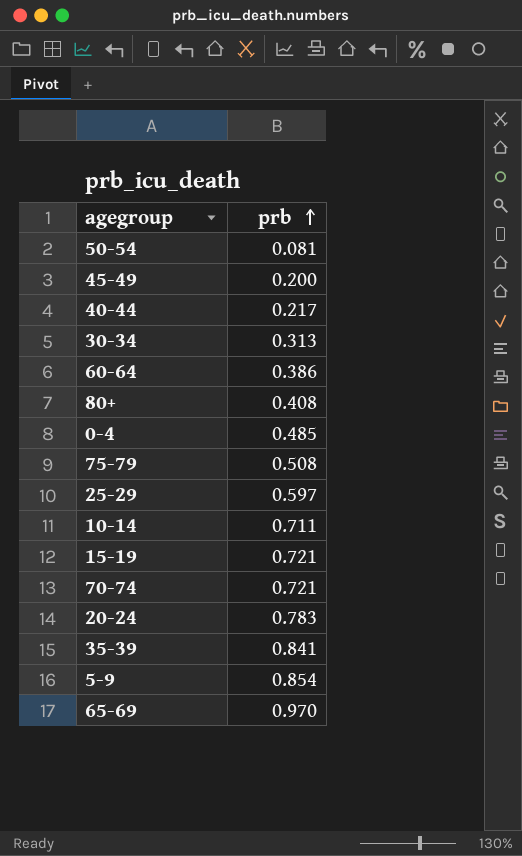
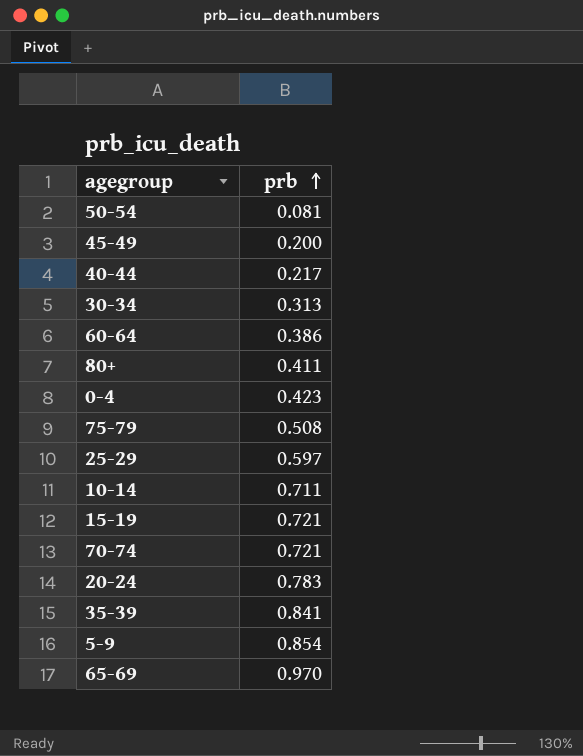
80+ | prb: 0.408 -> 0.411
0-4 | prb: 0.485 -> 0.423

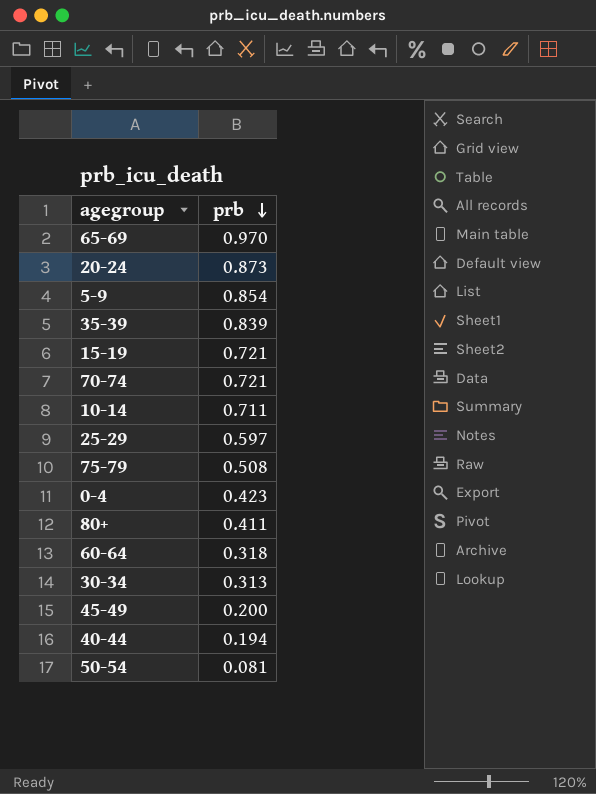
row order: prb ascending -> prb descending
20-24 | prb: 0.783 -> 0.873
35-39 | prb: 0.841 -> 0.839
60-64 | prb: 0.386 -> 0.318
40-44 | prb: 0.217 -> 0.194

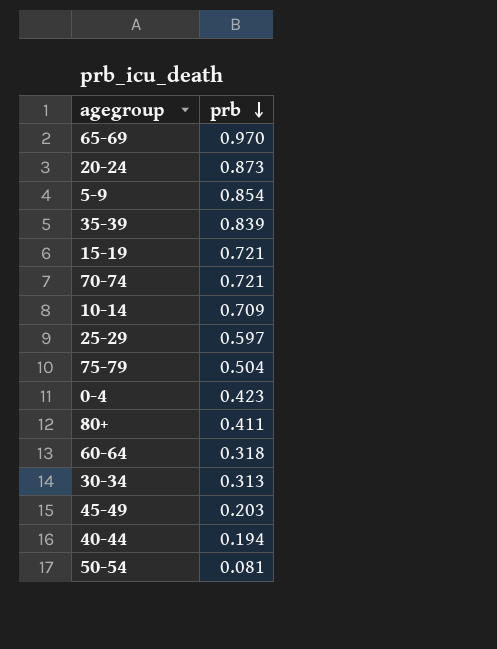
10-14 | prb: 0.711 -> 0.709
75-79 | prb: 0.508 -> 0.504
45-49 | prb: 0.200 -> 0.203

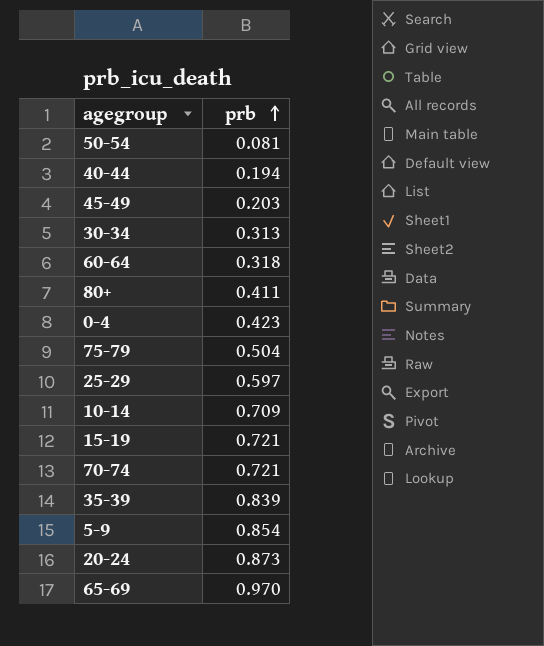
row order: prb descending -> prb ascending

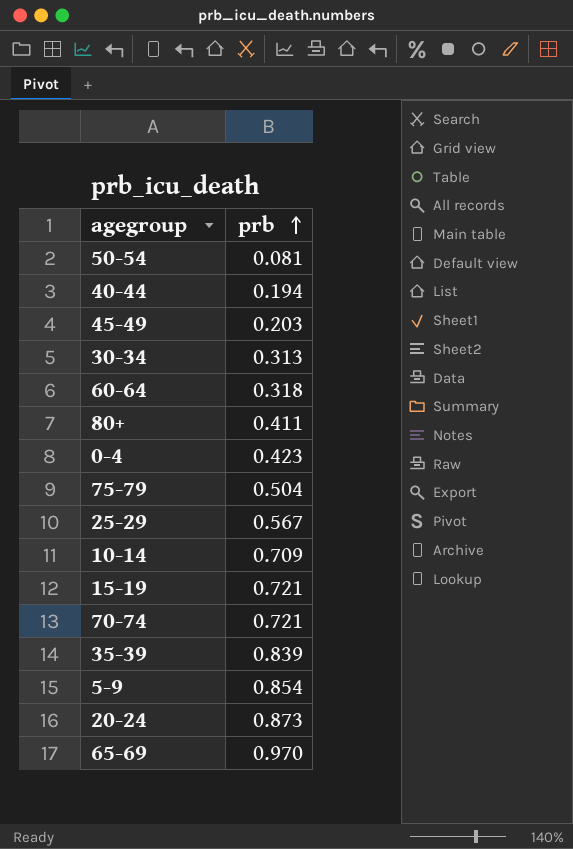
25-29 | prb: 0.597 -> 0.567

